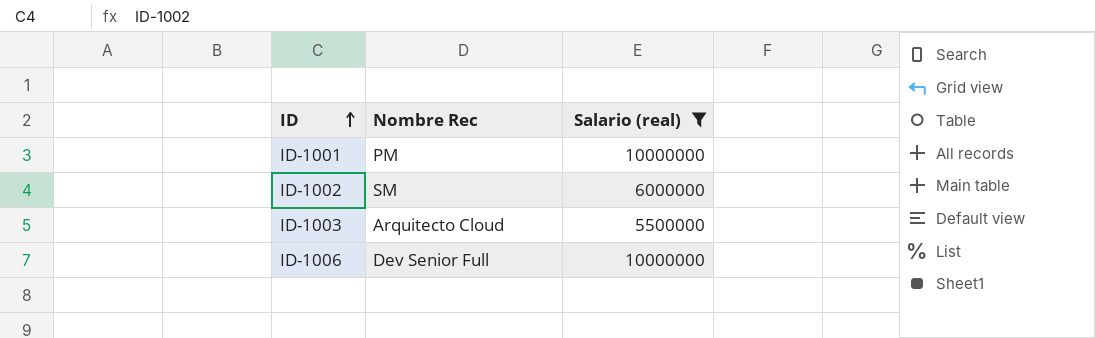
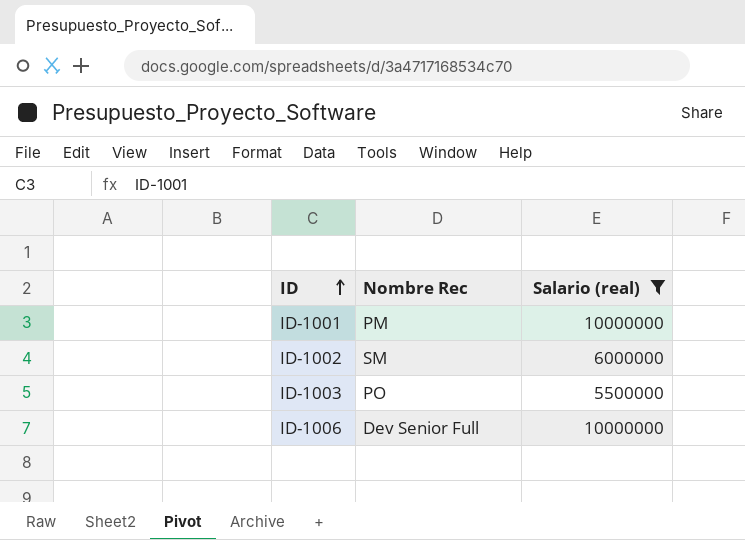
ID-1003 | Nombre Rec: Arquitecto Cloud -> PO

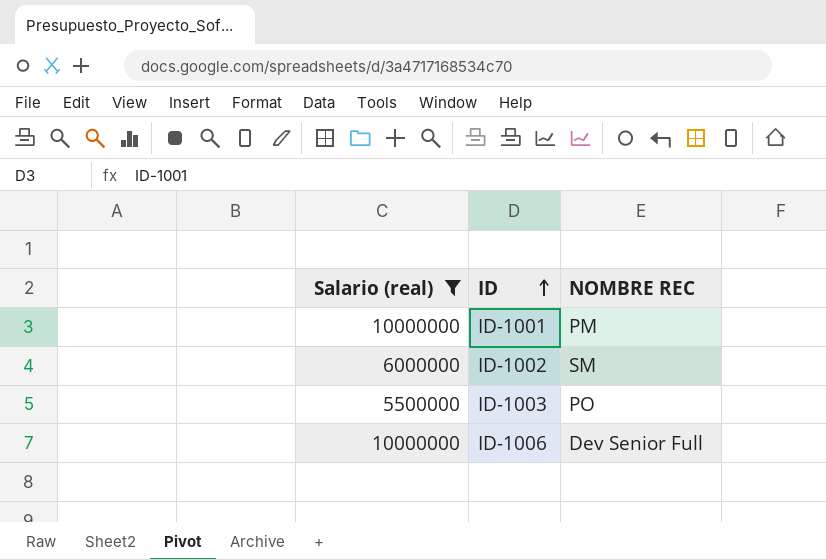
column Salario (real) | position: 3 -> 1
column name: Nombre Rec -> NOMBRE REC

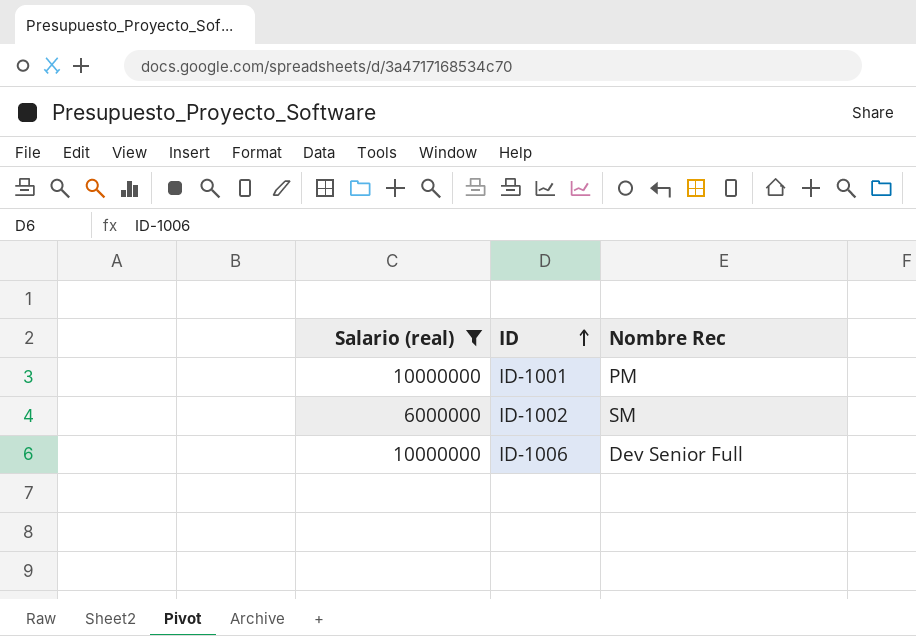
column name: NOMBRE REC -> Nombre Rec
row ID-1003: 5500000 | PO -> none

